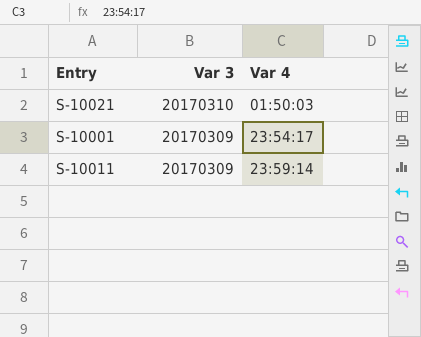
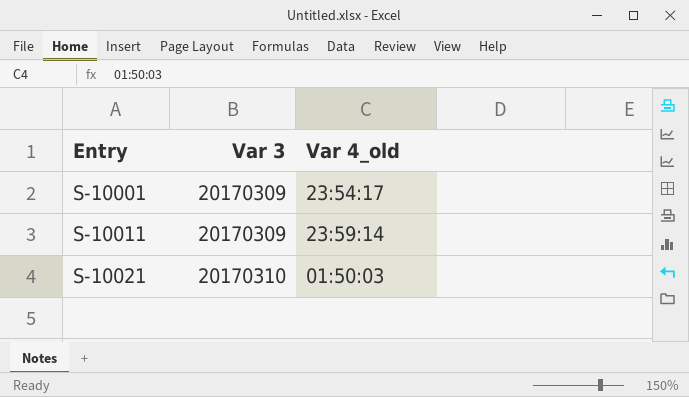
row order: Var 3 descending -> Entry ascending
column name: Var 4 -> Var 4_old

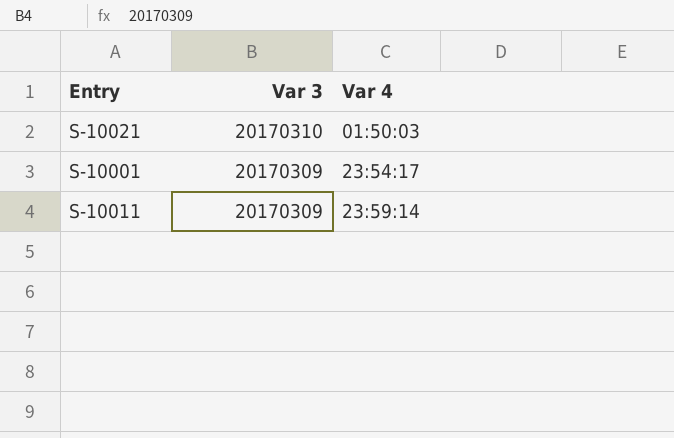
row order: Entry ascending -> Var 3 descending
column name: Var 4_old -> Var 4

